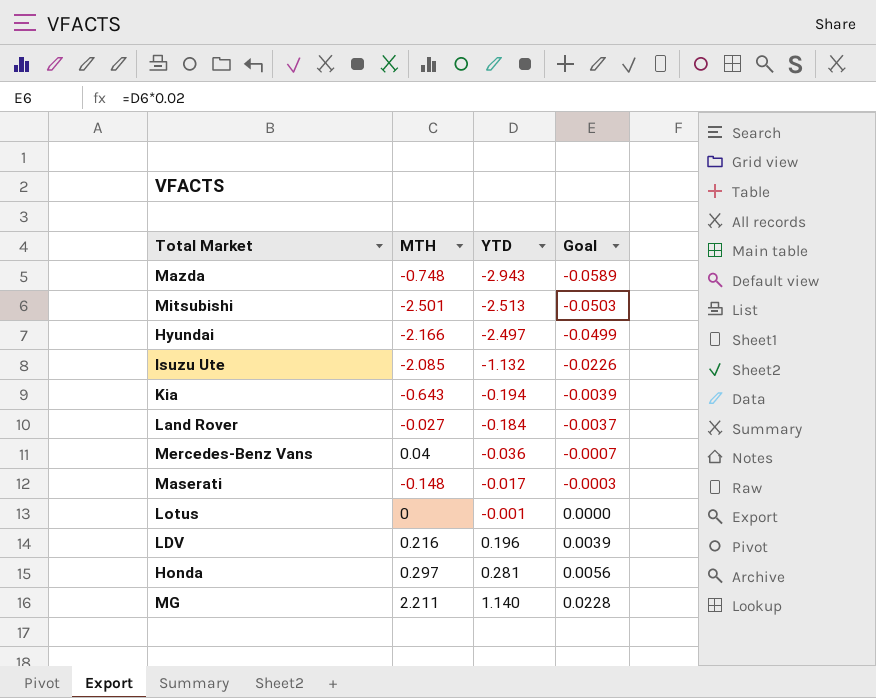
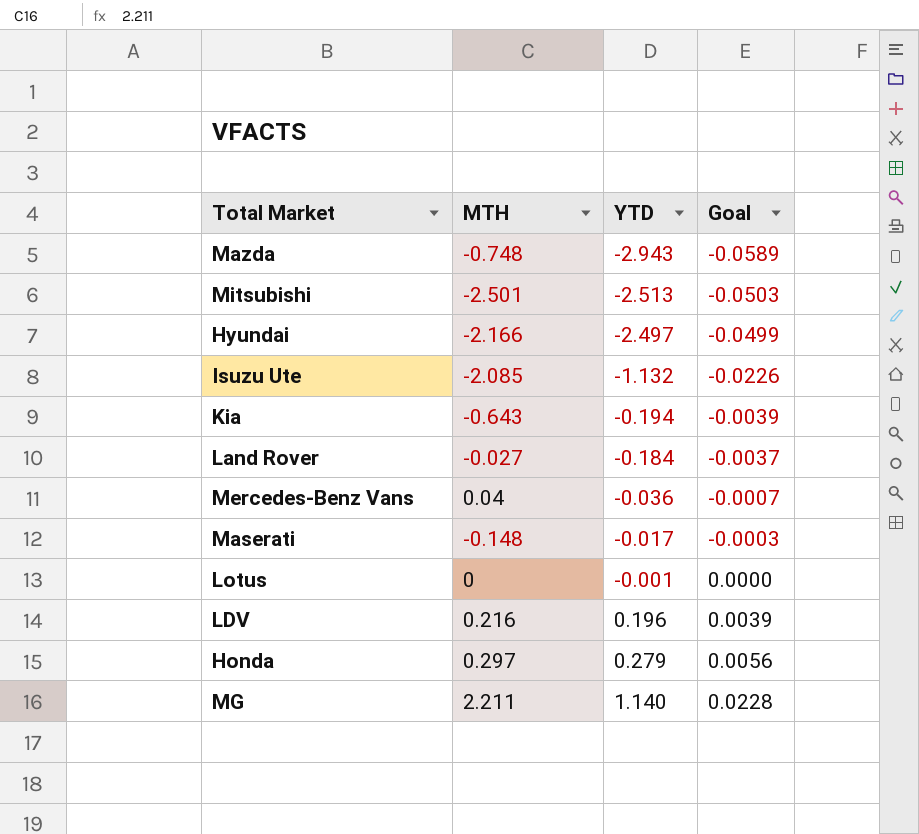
Honda | YTD: 0.281 -> 0.279

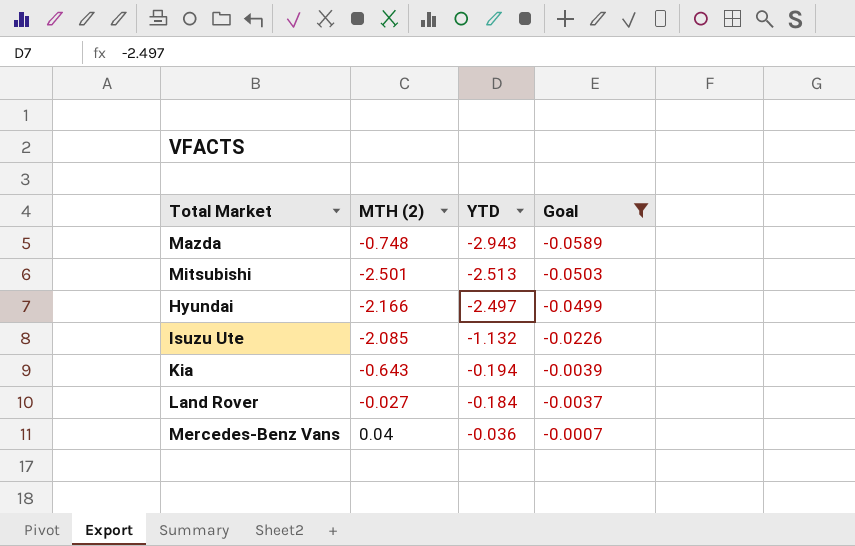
filter: none -> Goal <= -0.0007
column name: MTH -> MTH (2)

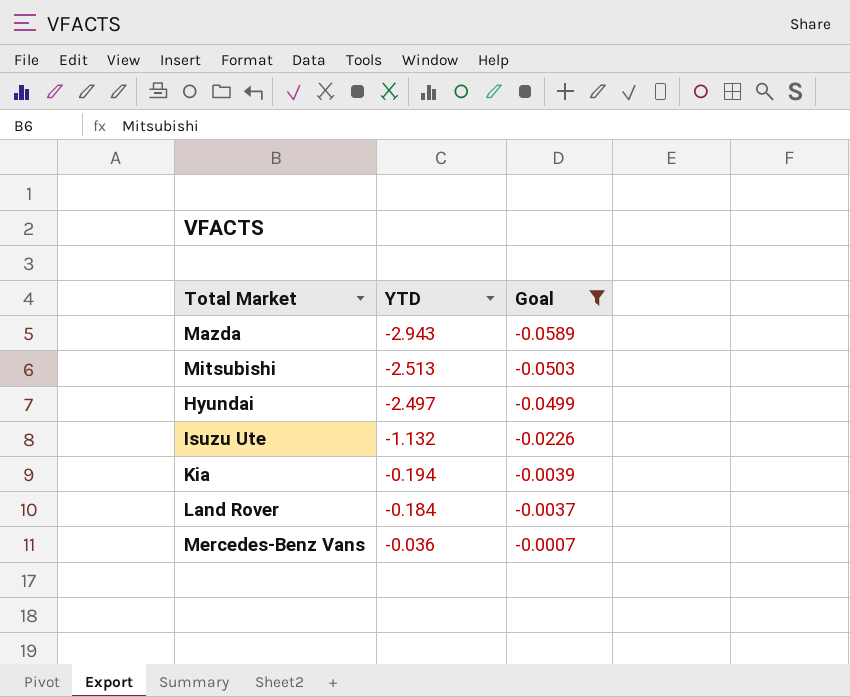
column MTH (2) | position: 2 -> none

